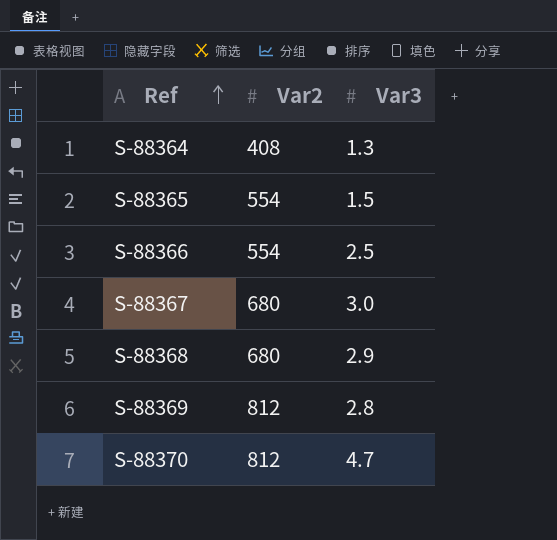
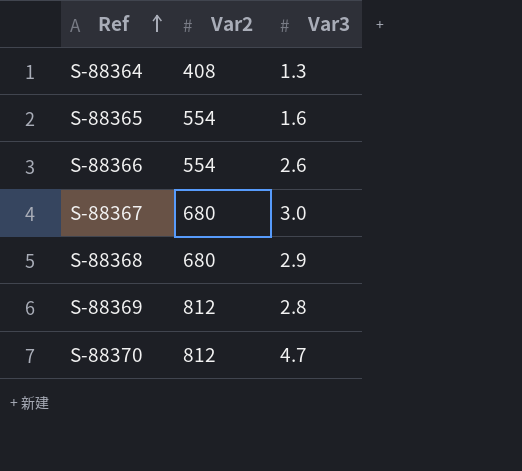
S-88365 | Var3: 1.5 -> 1.6
S-88366 | Var3: 2.5 -> 2.6

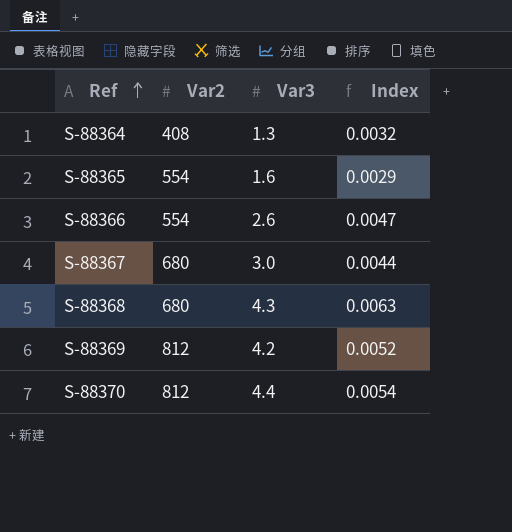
column Index | formula: none -> [Var3] / [Var2]
S-88368 | Var3: 2.9 -> 4.3
S-88369 | Var3: 2.8 -> 4.2
S-88370 | Var3: 4.7 -> 4.4

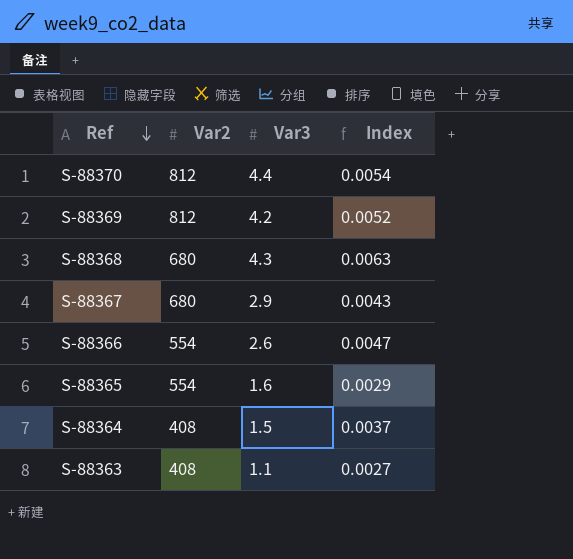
row order: Ref ascending -> Ref descending
S-88367 | Var3: 3.0 -> 2.9
S-88367 | Index: 0.0044 -> 0.0043
S-88364 | Var3: 1.3 -> 1.5
S-88364 | Index: 0.0032 -> 0.0037
row S-88363: none -> 408 | 1.1 | 0.0027

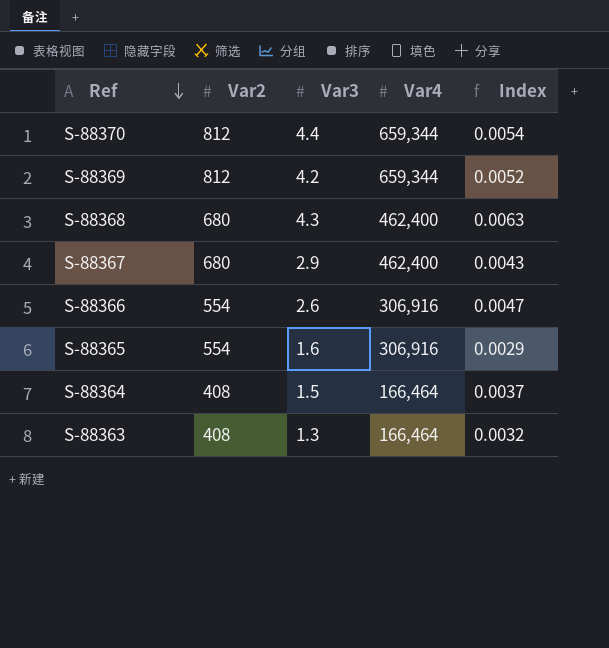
column Var4 | position: none -> 4
S-88363 | Var3: 1.1 -> 1.3
S-88363 | Index: 0.0027 -> 0.0032

